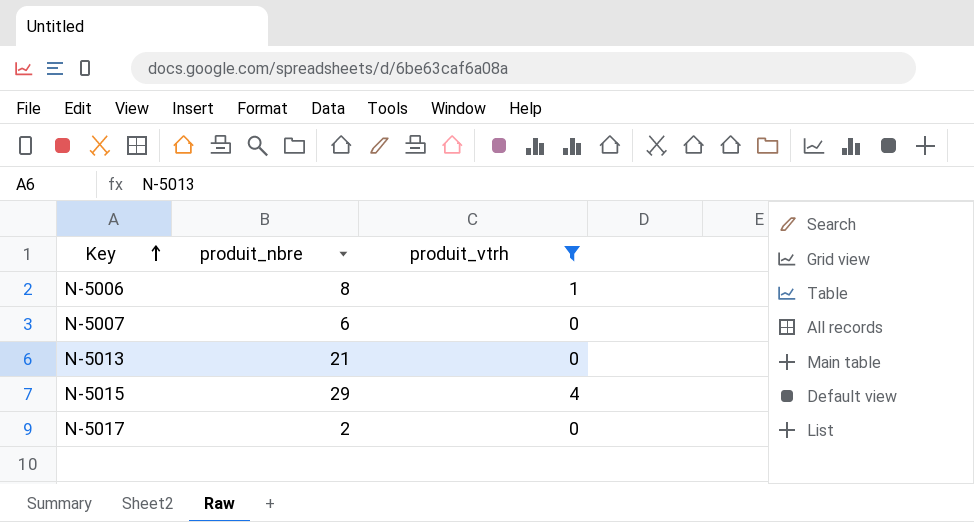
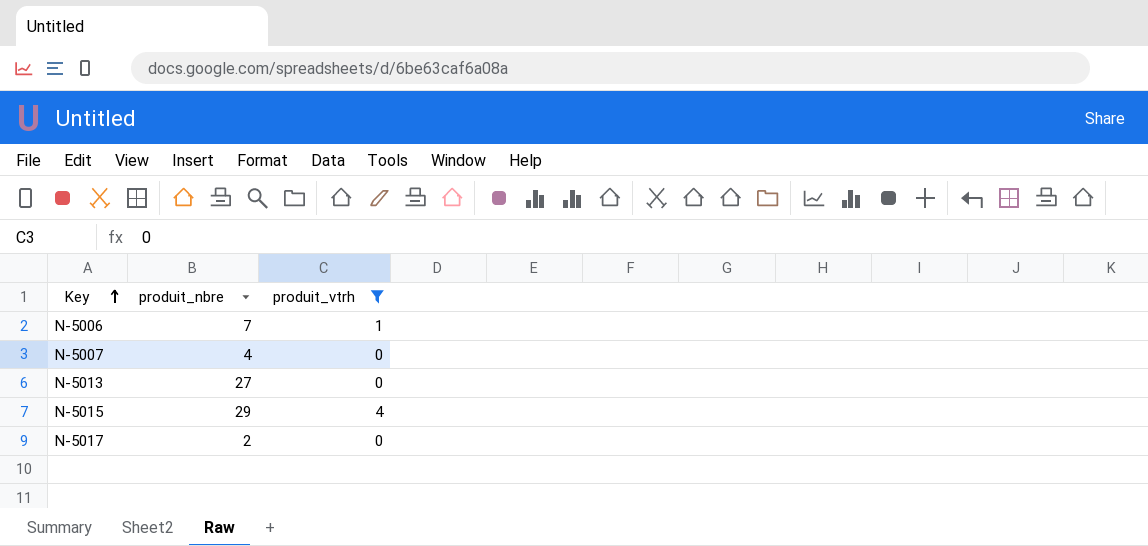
N-5006 | produit_nbre: 8 -> 7
N-5007 | produit_nbre: 6 -> 4
N-5013 | produit_nbre: 21 -> 27

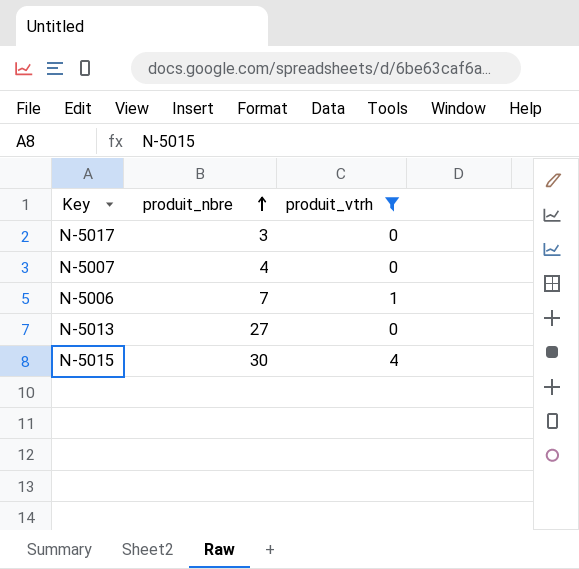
row order: Key ascending -> produit_nbre ascending
N-5017 | produit_nbre: 2 -> 3
N-5015 | produit_nbre: 29 -> 30

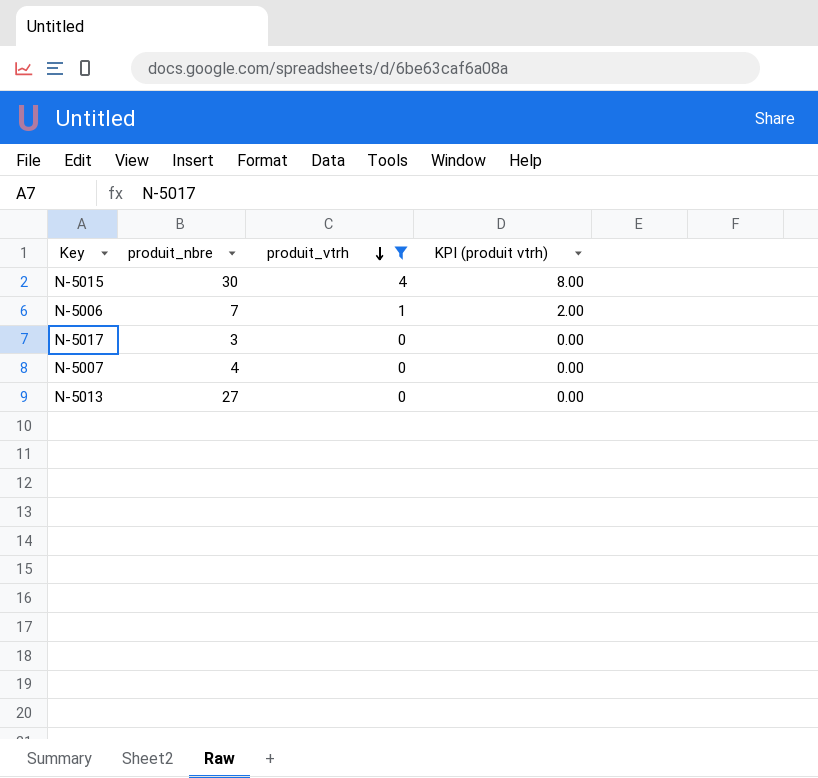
row order: produit_nbre ascending -> produit_vtrh descending
column KPI (produit vtrh) | formula: none -> [produit_vtrh] * 2

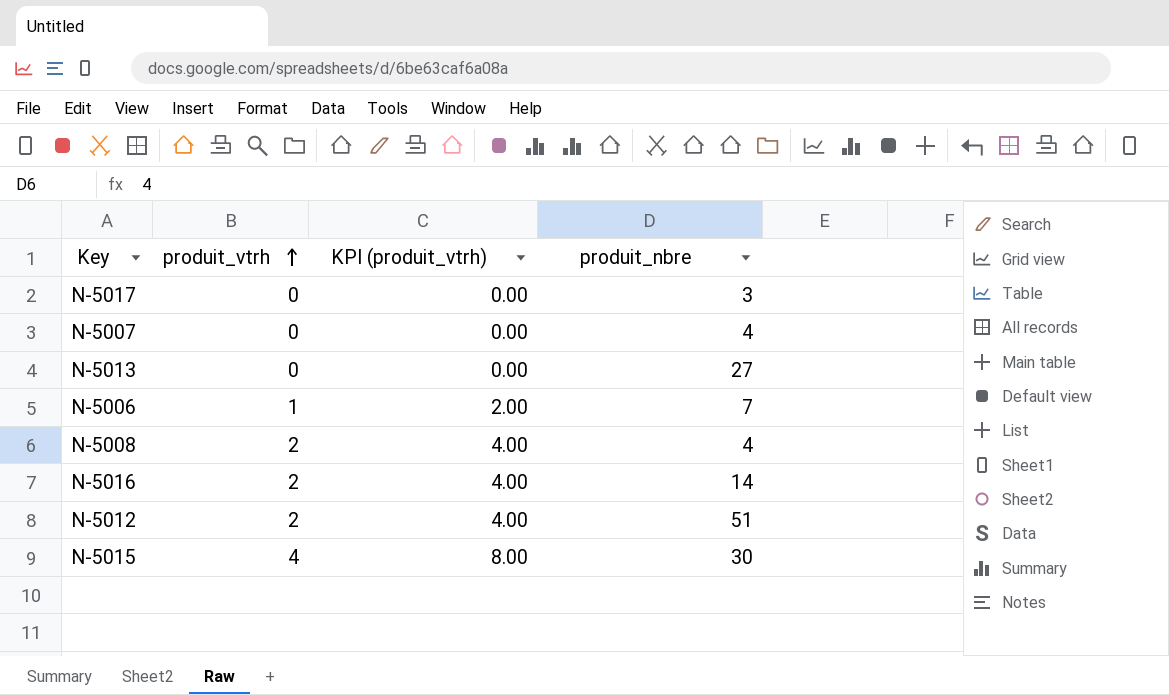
filter: produit_vtrh != 2 -> none
row order: produit_vtrh descending -> produit_vtrh ascending
column name: KPI (produit vtrh) -> KPI (produit_vtrh)
column produit_nbre | position: 2 -> 4

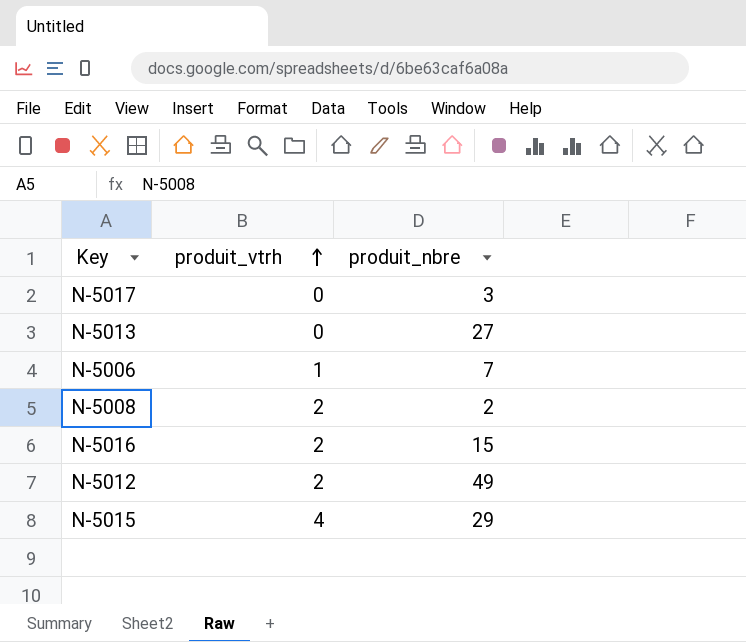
column KPI (produit_vtrh) | formula: [produit_vtrh] * 2 -> none
row N-5007: 0 | 0.00 | 4 -> none
N-5008 | produit_nbre: 4 -> 2
N-5016 | produit_nbre: 14 -> 15
N-5012 | produit_nbre: 51 -> 49
N-5015 | produit_nbre: 30 -> 29

